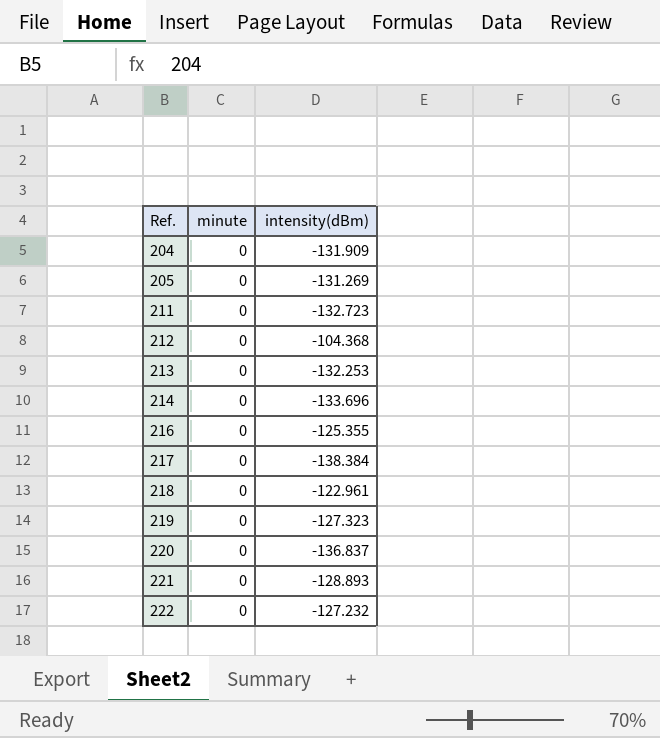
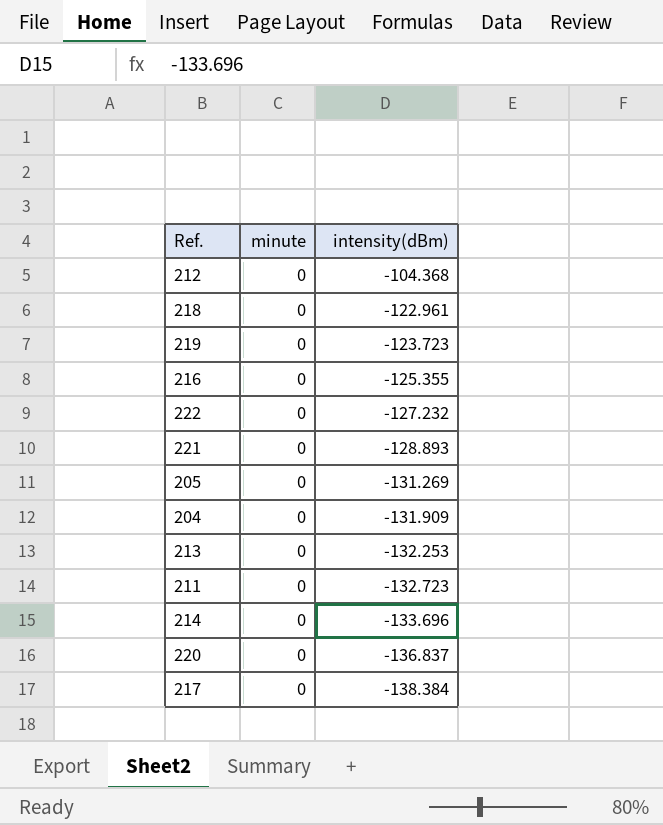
row order: Ref. ascending -> intensity(dBm) descending
219 | intensity(dBm): -127.323 -> -123.723

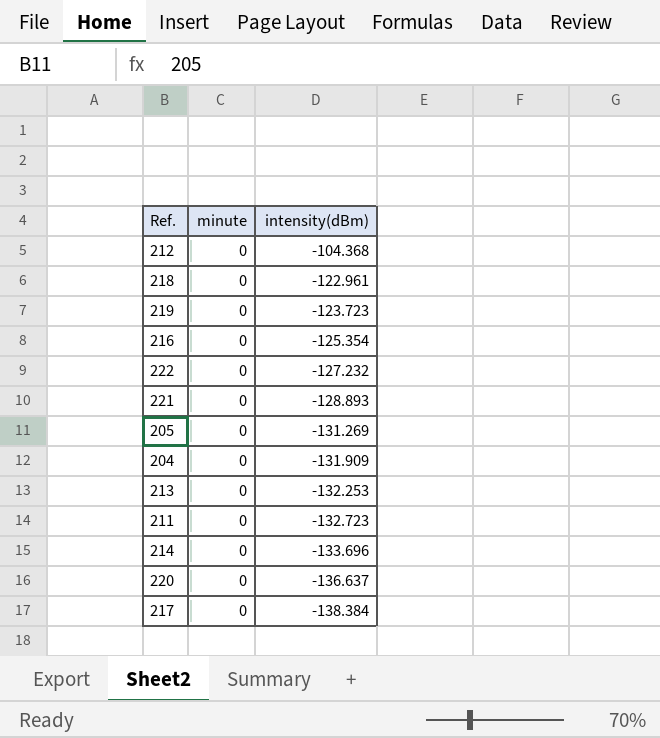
216 | intensity(dBm): -125.355 -> -125.354
220 | intensity(dBm): -136.837 -> -136.637

